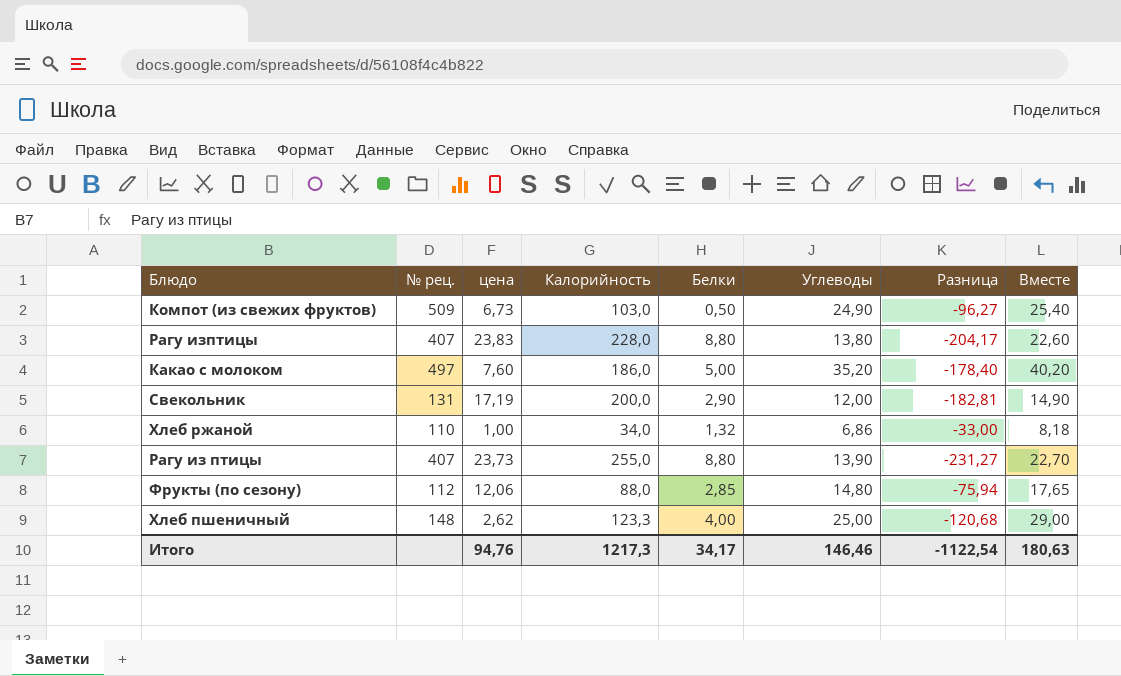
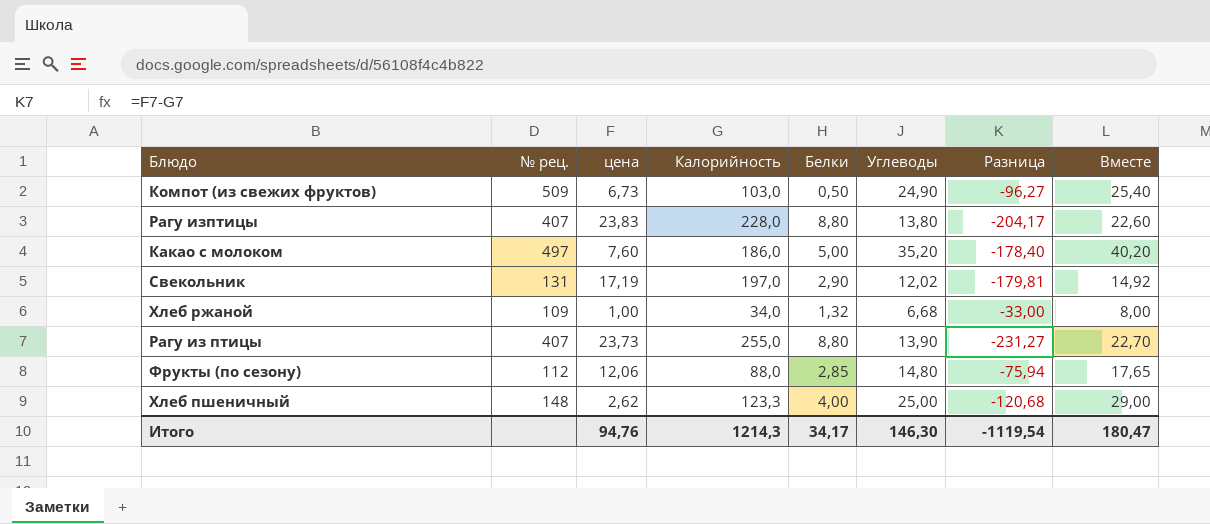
Свекольник | Калорийность: 200,0 -> 197,0
Свекольник | Углеводы: 12,00 -> 12,02
Свекольник | Разница: -182,81 -> -179,81
Свекольник | Вместе: 14,90 -> 14,92
Хлеб ржаной | № рец.: 110 -> 109
Хлеб ржаной | Углеводы: 6,86 -> 6,68
Хлеб ржаной | Вместе: 8,18 -> 8,00
Итого | Калорийность: 1217,3 -> 1214,3
Итого | Углеводы: 146,46 -> 146,30
Итого | Разница: -1122,54 -> -1119,54
Итого | Вместе: 180,63 -> 180,47

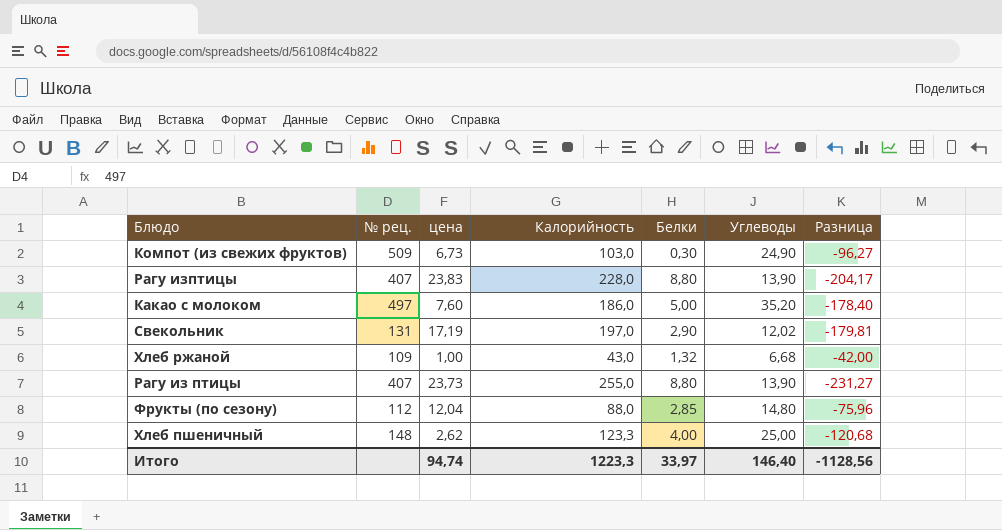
column Вместе | formula: [Белки] + [Углеводы] -> none
Компот (из свежих фруктов) | Белки: 0,50 -> 0,30
Рагу изптицы | Углеводы: 13,80 -> 13,90
Хлеб ржаной | Калорийность: 34,0 -> 43,0
Хлеб ржаной | Разница: -33,00 -> -42,00
Фрукты (по сезону) | цена: 12,06 -> 12,04
Фрукты (по сезону) | Разница: -75,94 -> -75,96
Итого | цена: 94,76 -> 94,74
Итого | Калорийность: 1214,3 -> 1223,3
Итого | Белки: 34,17 -> 33,97
Итого | Углеводы: 146,30 -> 146,40
Итого | Разница: -1119,54 -> -1128,56

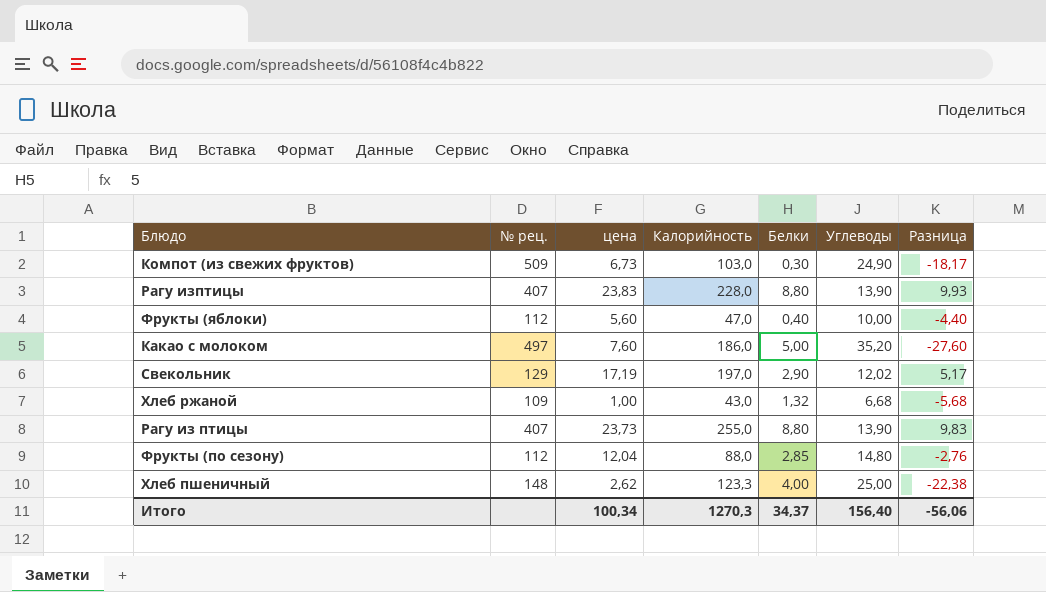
column Разница | formula: [цена] - [Калорийность] -> [цена] - [Углеводы]
row Фрукты (яблоки): none -> 112 | 5,60 | 47,0 | 0,40 | 10,00 | -4,40
Свекольник | № рец.: 131 -> 129
Итого | цена: 94,74 -> 100,34
Итого | Калорийность: 1223,3 -> 1270,3
Итого | Белки: 33,97 -> 34,37
Итого | Углеводы: 146,40 -> 156,40
Итого | Разница: -1128,56 -> -56,06

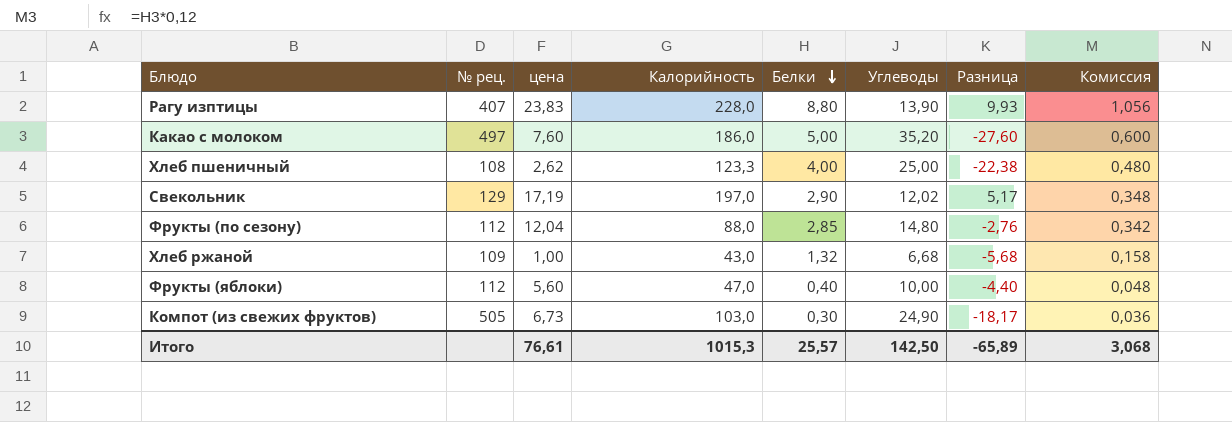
row order: none -> Белки descending
column Комиссия | formula: none -> [Белки] * 0,12
row Рагу из птицы: 407 | 23,73 | 255,0 | 8,80 | 13,90 | 9,83 -> none
Хлеб пшеничный | № рец.: 148 -> 108
Компот (из свежих фруктов) | № рец.: 509 -> 505
Итого | цена: 100,34 -> 76,61
Итого | Калорийность: 1270,3 -> 1015,3
Итого | Белки: 34,37 -> 25,57
Итого | Углеводы: 156,40 -> 142,50
Итого | Разница: -56,06 -> -65,89

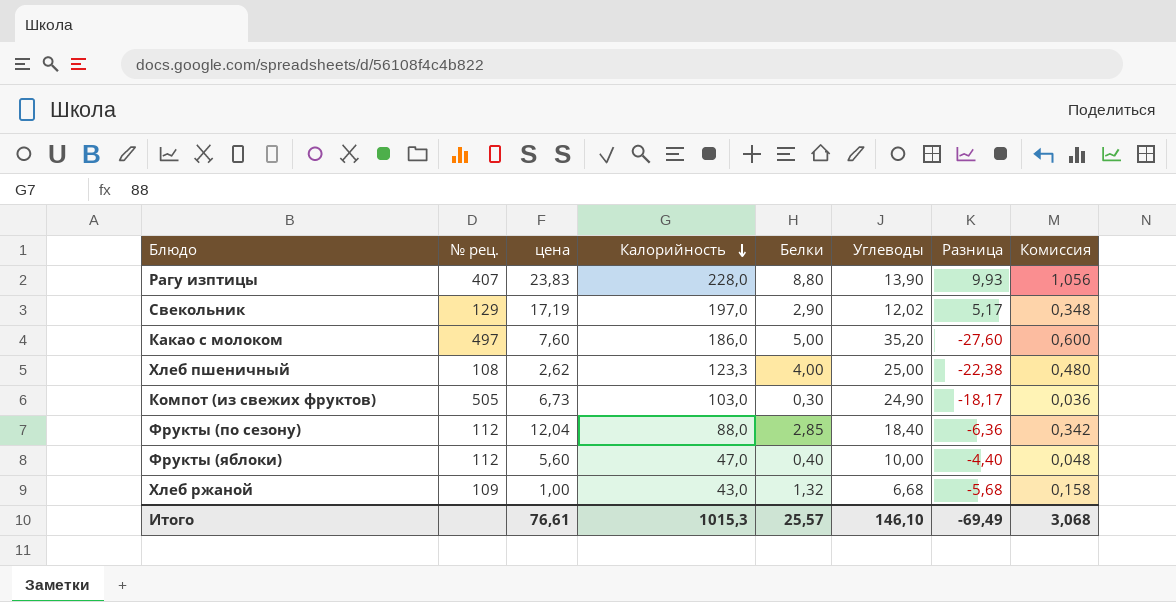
row order: Белки descending -> Калорийность descending
Фрукты (по сезону) | Углеводы: 14,80 -> 18,40
Фрукты (по сезону) | Разница: -2,76 -> -6,36
Итого | Углеводы: 142,50 -> 146,10
Итого | Разница: -65,89 -> -69,49

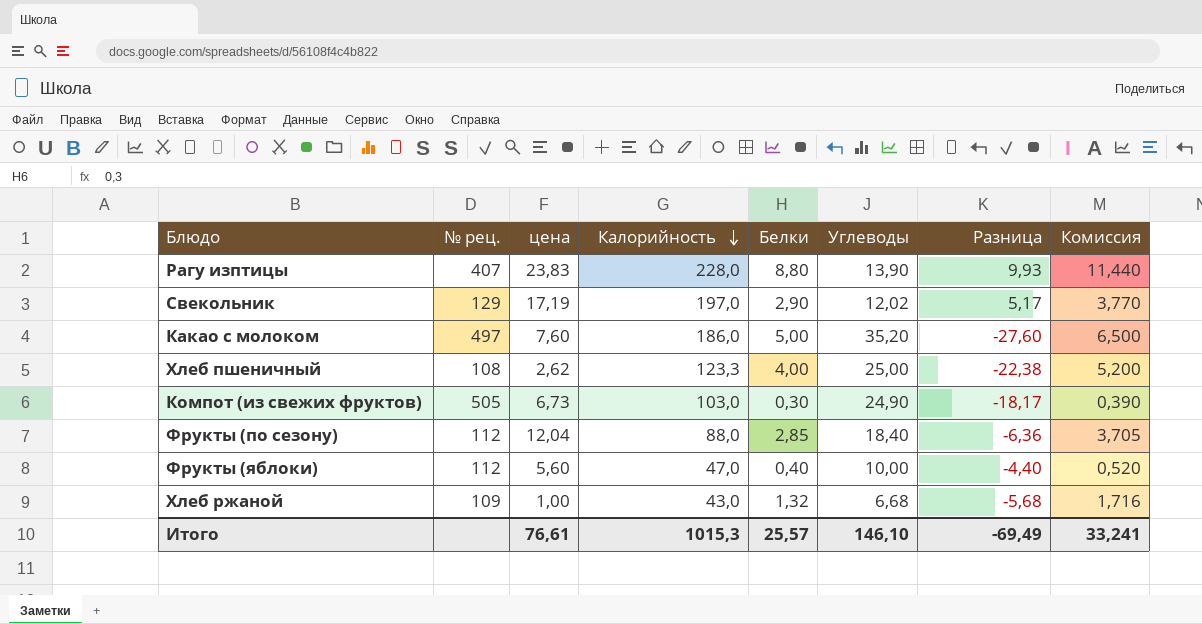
column Комиссия | formula: [Белки] * 0,12 -> [Белки] * 1,3
Итого | Комиссия: 3,068 -> 33,241

